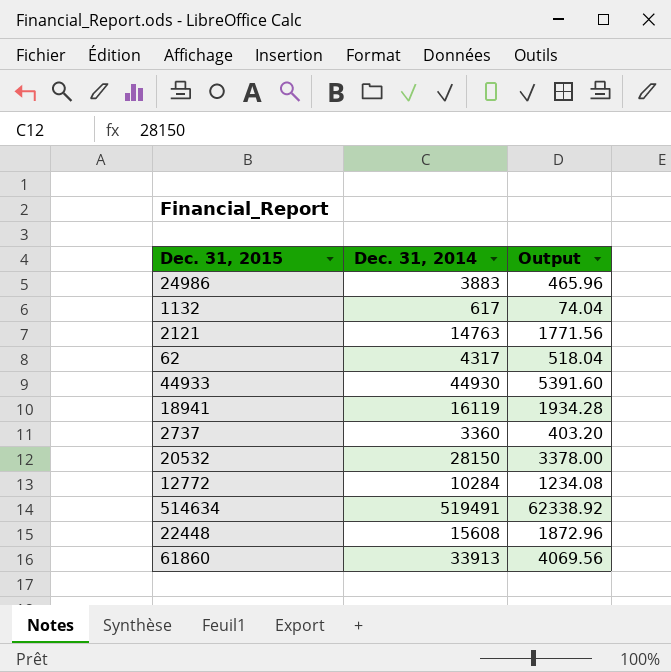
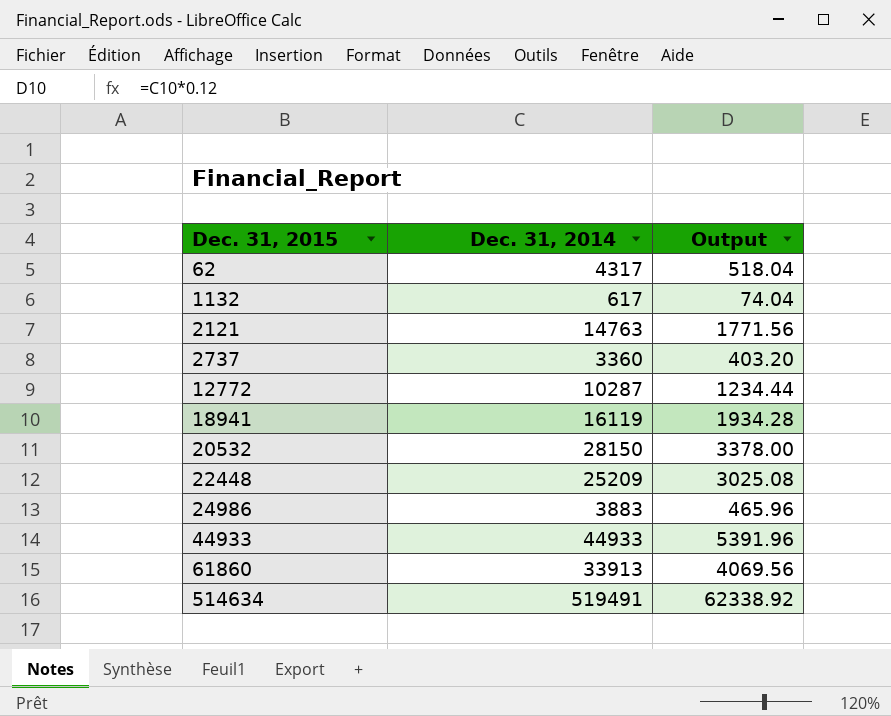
row order: none -> Dec. 31, 2015 ascending
12772 | Dec. 31, 2014: 10284 -> 10287
12772 | Output: 1234.08 -> 1234.44
22448 | Dec. 31, 2014: 15608 -> 25209
22448 | Output: 1872.96 -> 3025.08
44933 | Dec. 31, 2014: 44930 -> 44933
44933 | Output: 5391.60 -> 5391.96

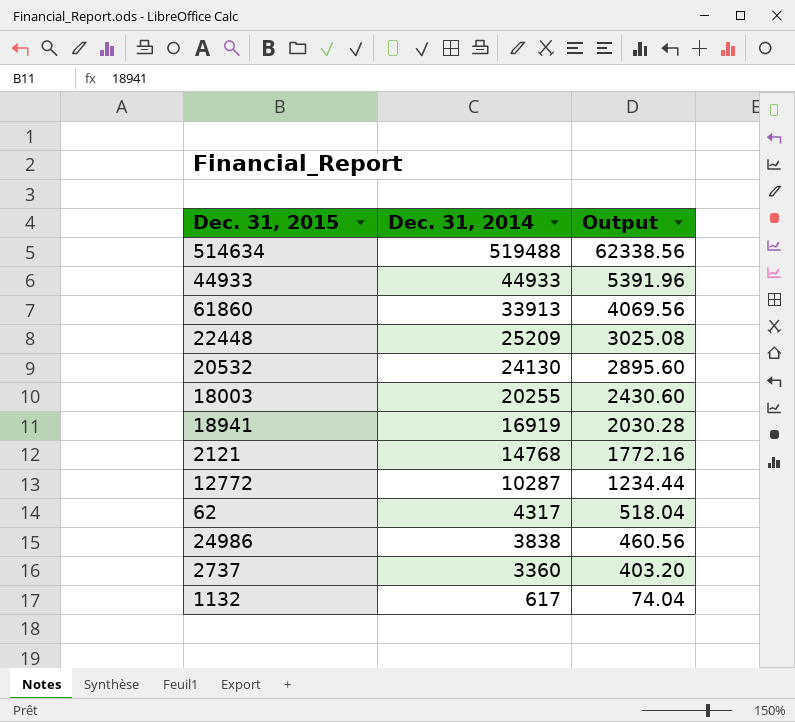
row order: Dec. 31, 2015 ascending -> Dec. 31, 2014 descending
514634 | Dec. 31, 2014: 519491 -> 519488
514634 | Output: 62338.92 -> 62338.56
20532 | Dec. 31, 2014: 28150 -> 24130
20532 | Output: 3378.00 -> 2895.60
row 18003: none -> 20255 | 2430.60
18941 | Dec. 31, 2014: 16119 -> 16919
18941 | Output: 1934.28 -> 2030.28
2121 | Dec. 31, 2014: 14763 -> 14768
2121 | Output: 1771.56 -> 1772.16
24986 | Dec. 31, 2014: 3883 -> 3838
24986 | Output: 465.96 -> 460.56

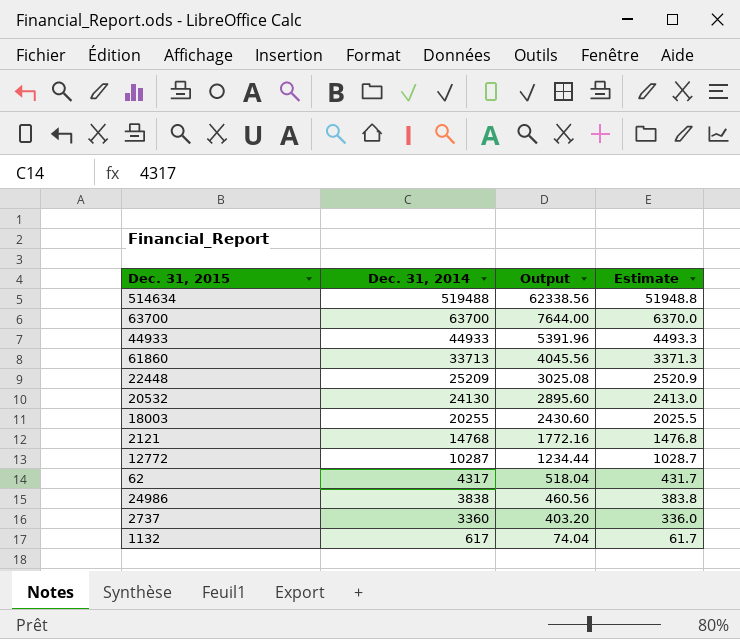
column Estimate | formula: none -> [Dec. 31, 2014] * 0.1
row 18941: 16919 | 2030.28 -> none
row 63700: none -> 63700 | 7644.00 | 6370.0
61860 | Dec. 31, 2014: 33913 -> 33713
61860 | Output: 4069.56 -> 4045.56

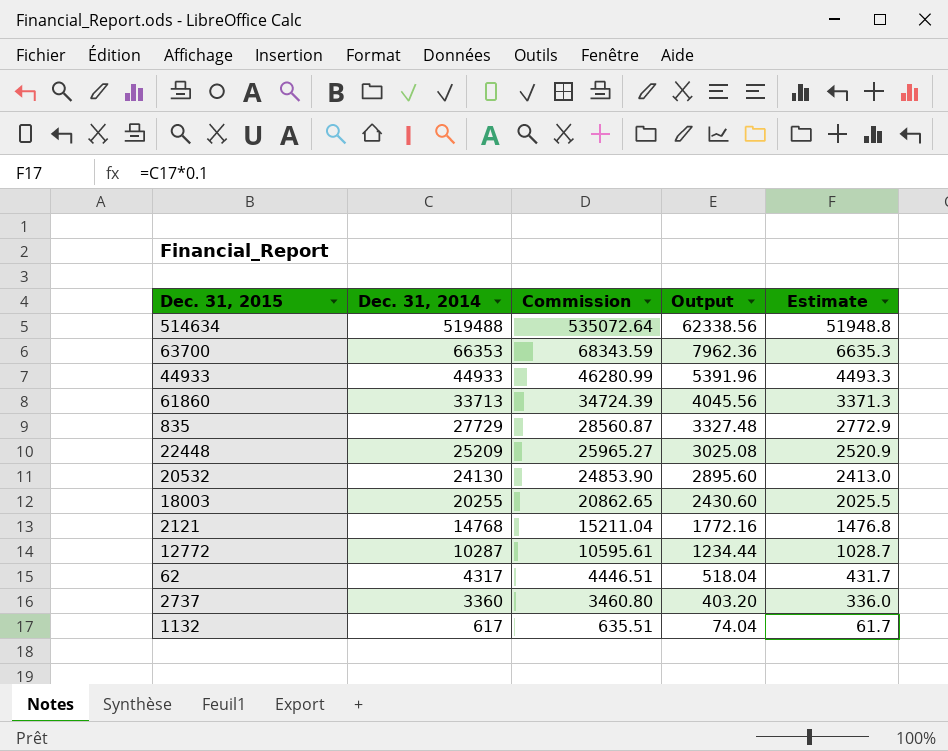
column Commission | formula: none -> [Dec. 31, 2014] * 1.03
row 24986: 3838 | 460.56 | 383.8 -> none
63700 | Dec. 31, 2014: 63700 -> 66353
63700 | Output: 7644.00 -> 7962.36
63700 | Estimate: 6370.0 -> 6635.3
row 835: none -> 27729 | 28560.87 | 3327.48 | 2772.9

